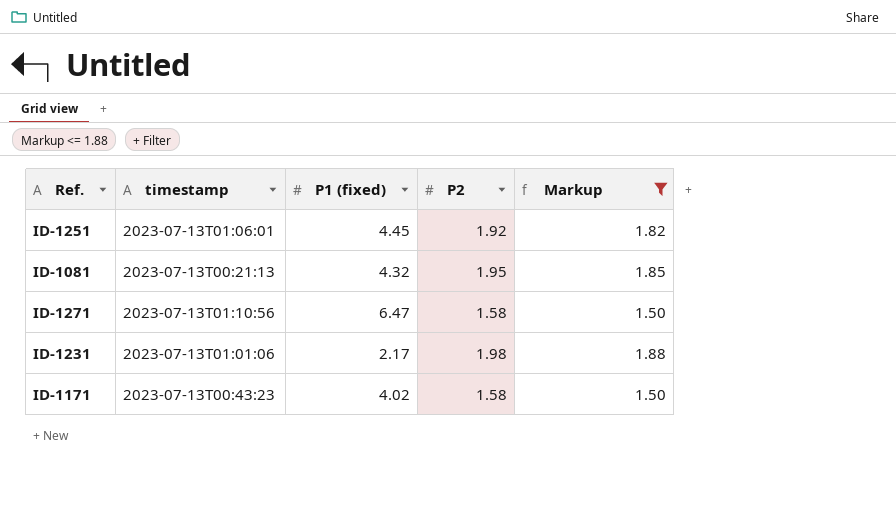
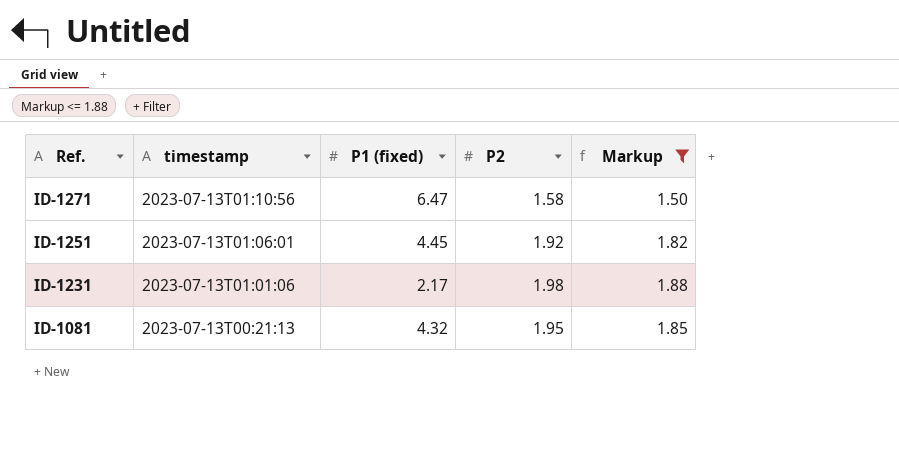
row order: none -> Ref. descending
row ID-1171: 2023-07-13T00:43:23 | 4.02 | 1.58 | 1.50 -> none

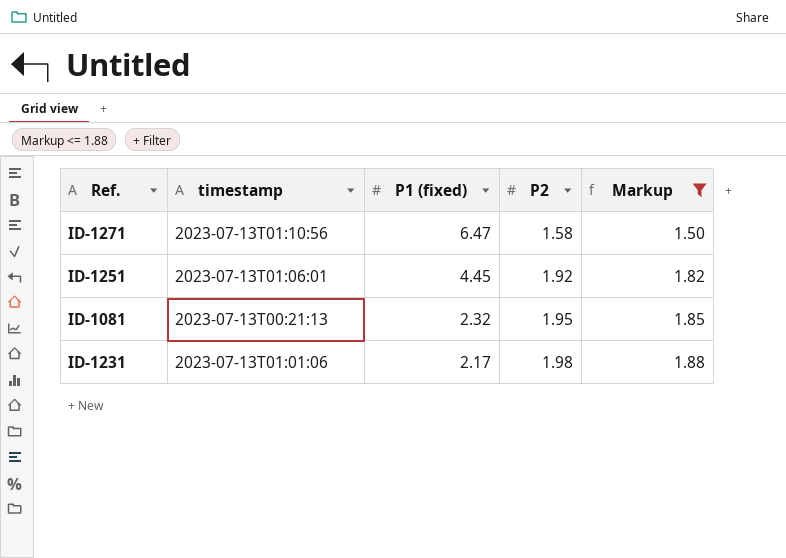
row order: Ref. descending -> P1 (fixed) descending
ID-1081 | P1 (fixed): 4.32 -> 2.32

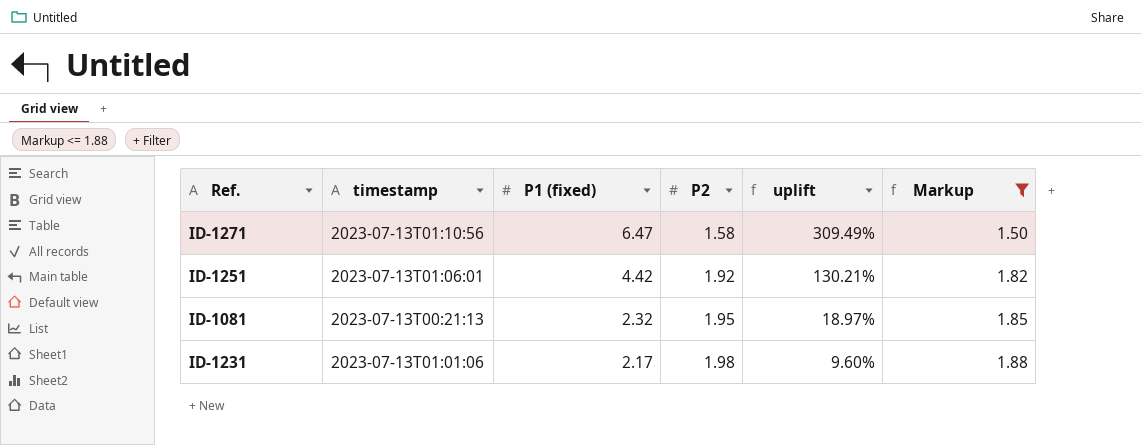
column uplift | formula: none -> ([P1 (fixed)] - [P2]) / [P2]
ID-1251 | P1 (fixed): 4.45 -> 4.42

